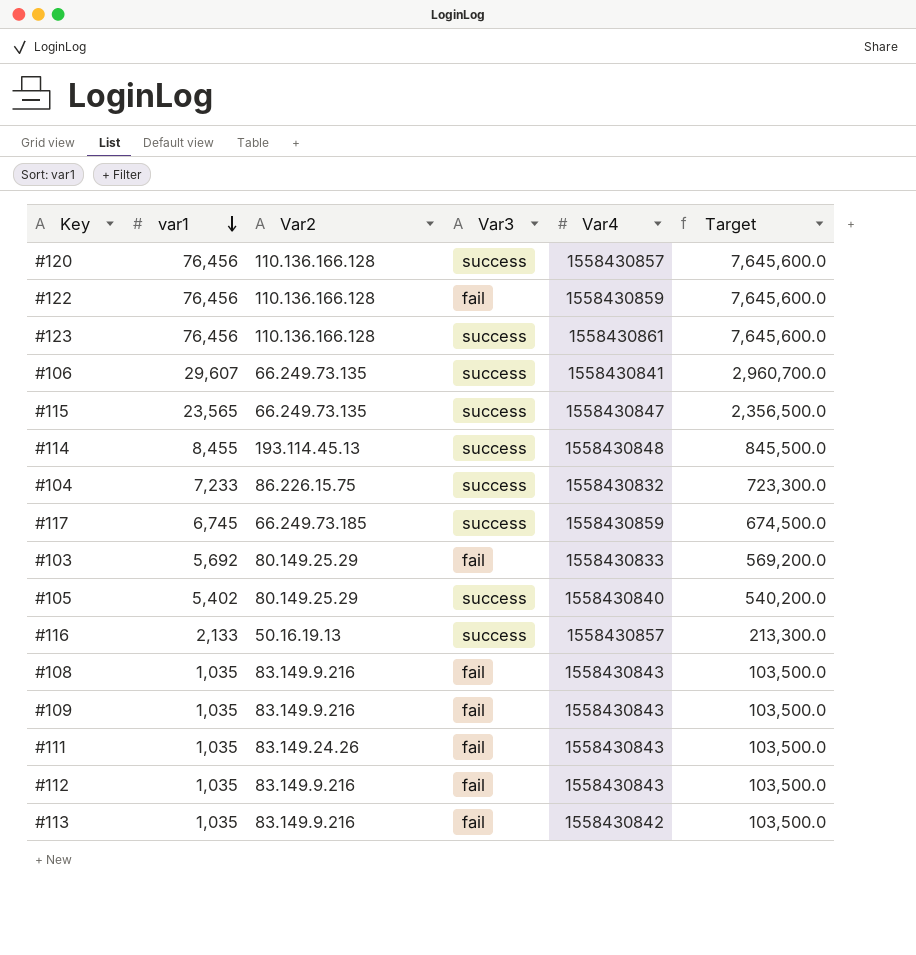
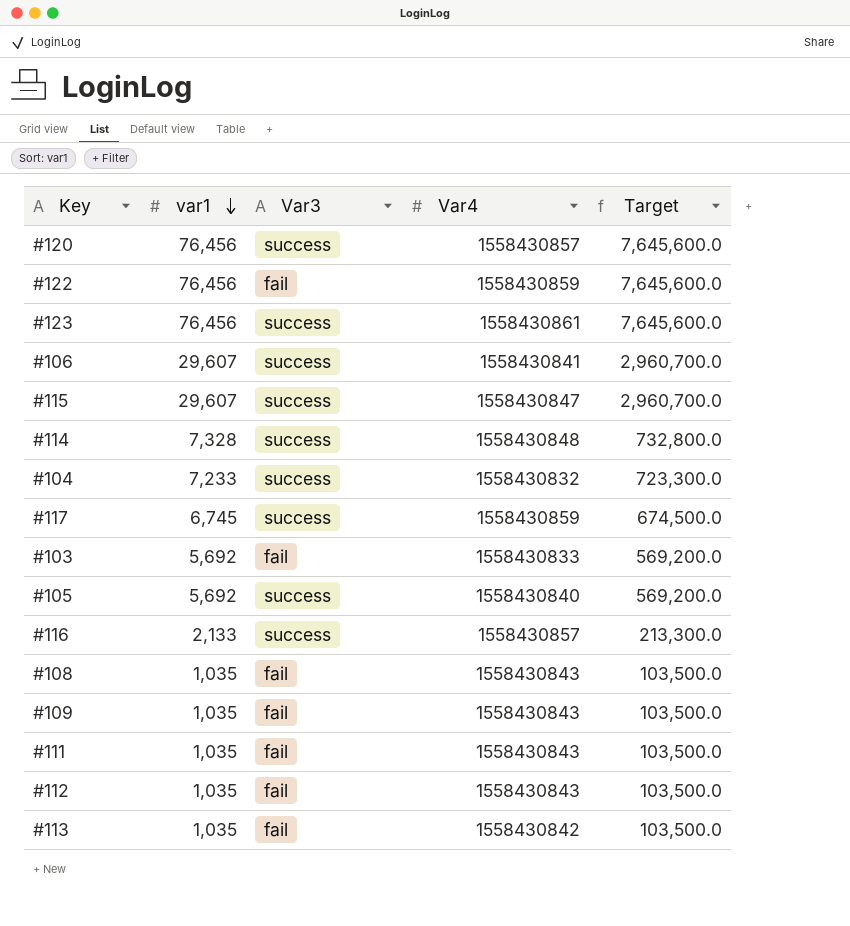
column Var2 | position: 3 -> none
#115 | var1: 23,565 -> 29,607
#115 | Target: 2,356,500.0 -> 2,960,700.0
#114 | var1: 8,455 -> 7,328
#114 | Target: 845,500.0 -> 732,800.0
#105 | var1: 5,402 -> 5,692
#105 | Target: 540,200.0 -> 569,200.0

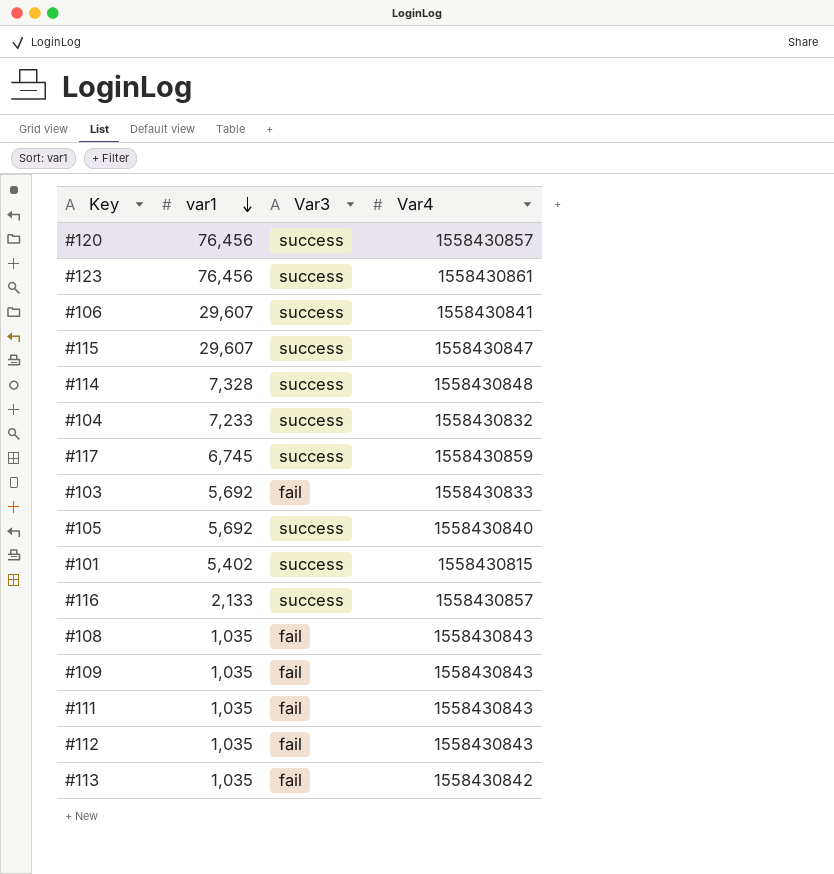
column Target | formula: [var1] * 100 -> none
row #122: 76,456 | fail | 1558430859 | 7,645,600.0 -> none
row #101: none -> 5,402 | success | 1558430815

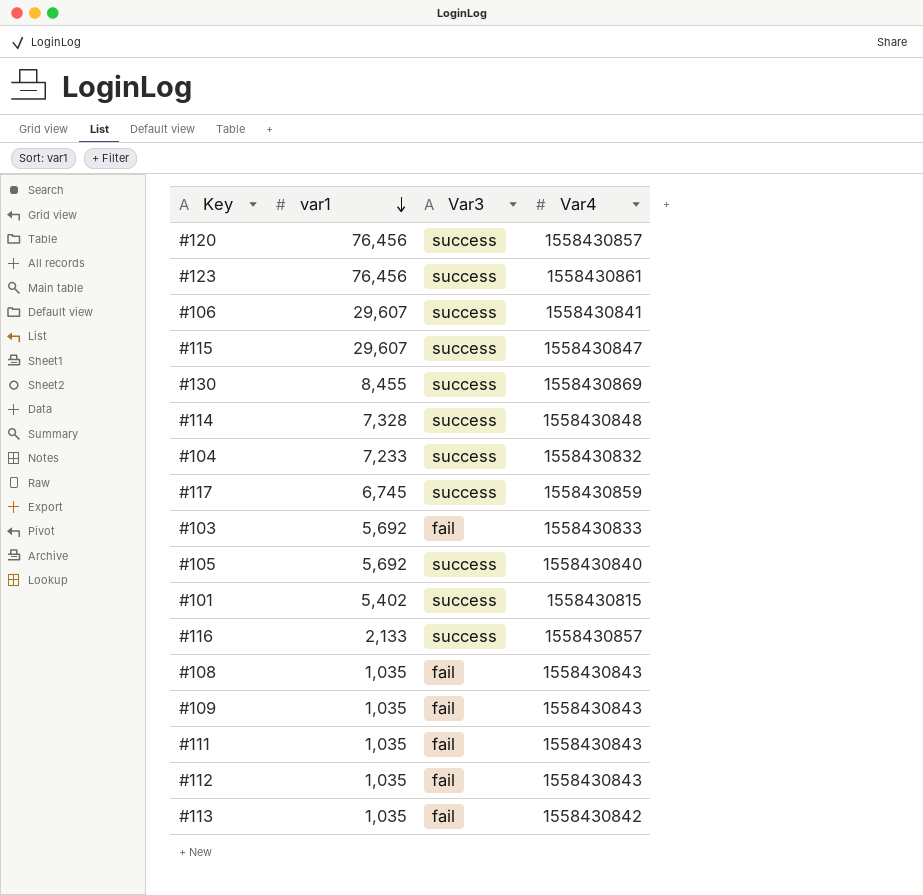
row #130: none -> 8,455 | success | 1558430869

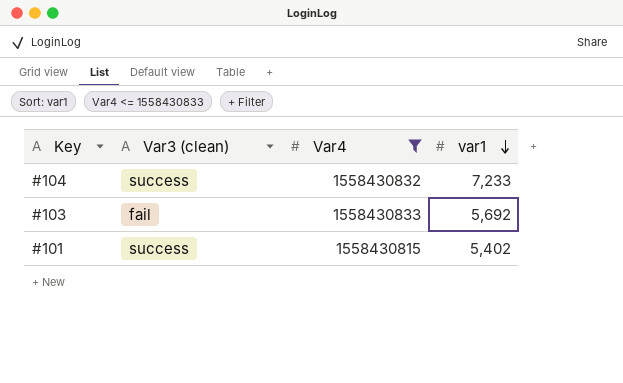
filter: none -> Var4 <= 1558430833
column name: Var3 -> Var3 (clean)
column var1 | position: 2 -> 4

